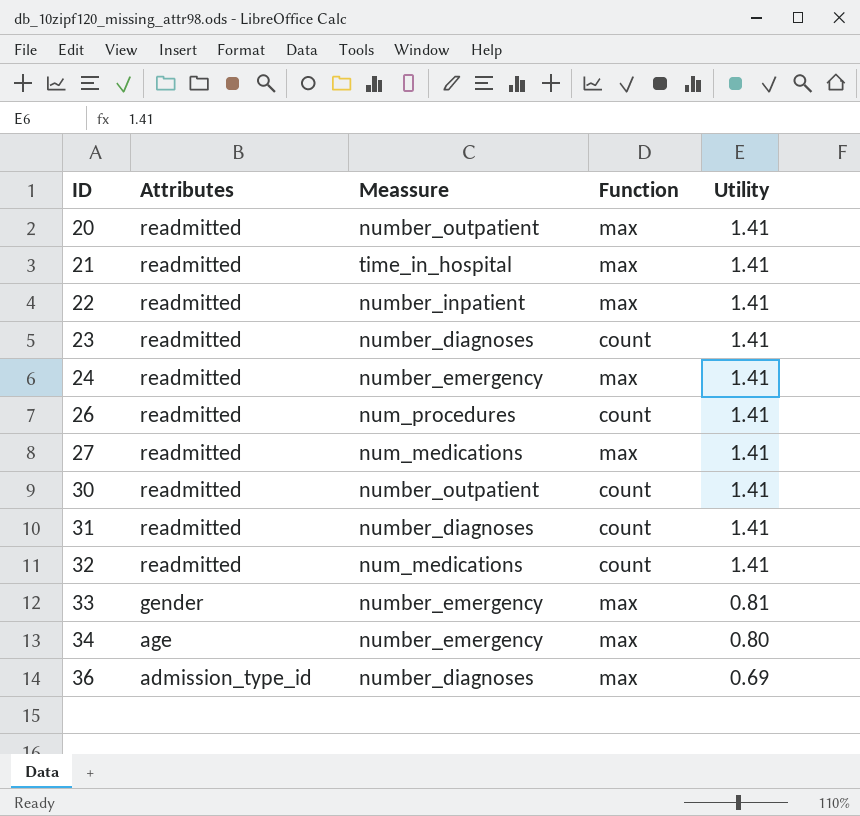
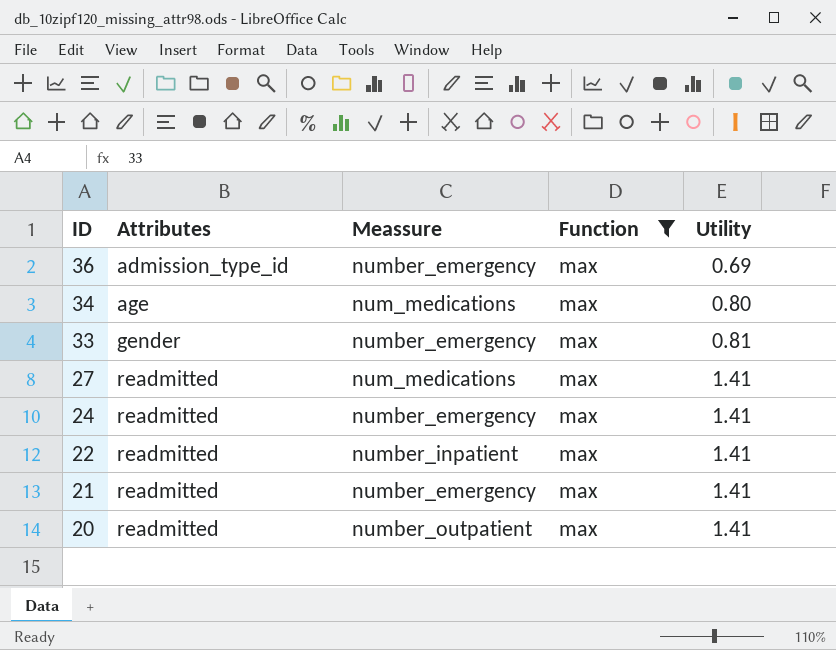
filter: none -> Function = max
row order: ID ascending -> ID descending
36 | Meassure: number_diagnoses -> number_emergency
34 | Meassure: number_emergency -> num_medications
21 | Meassure: time_in_hospital -> number_emergency

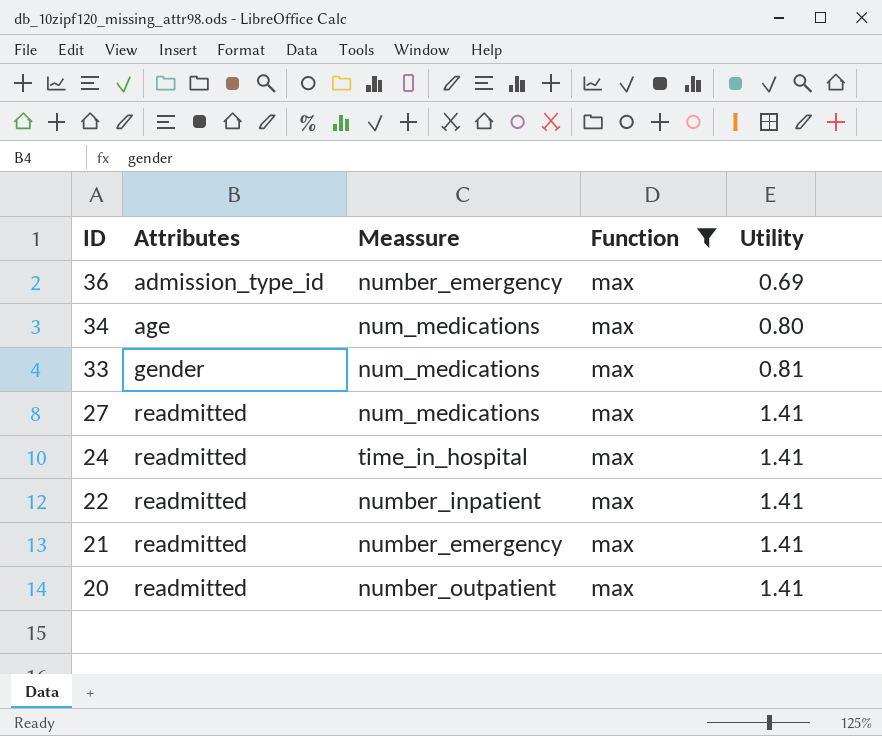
33 | Meassure: number_emergency -> num_medications
24 | Meassure: number_emergency -> time_in_hospital

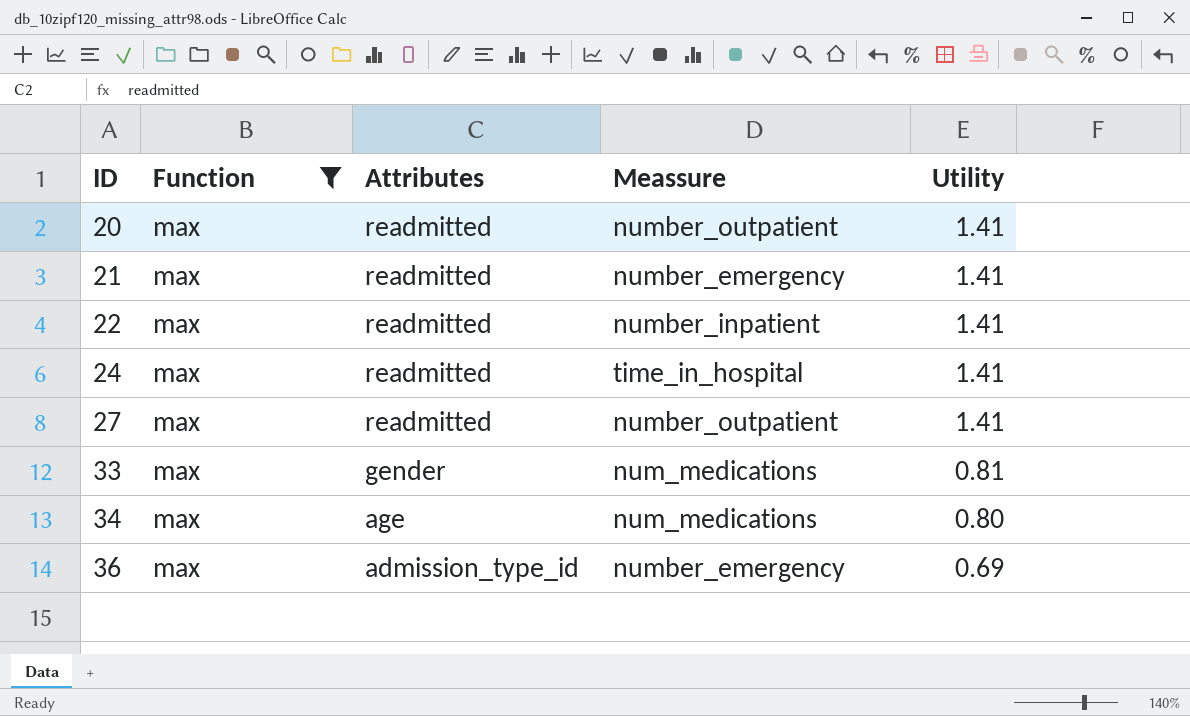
row order: ID descending -> ID ascending
column Function | position: 4 -> 2
27 | Meassure: num_medications -> number_outpatient

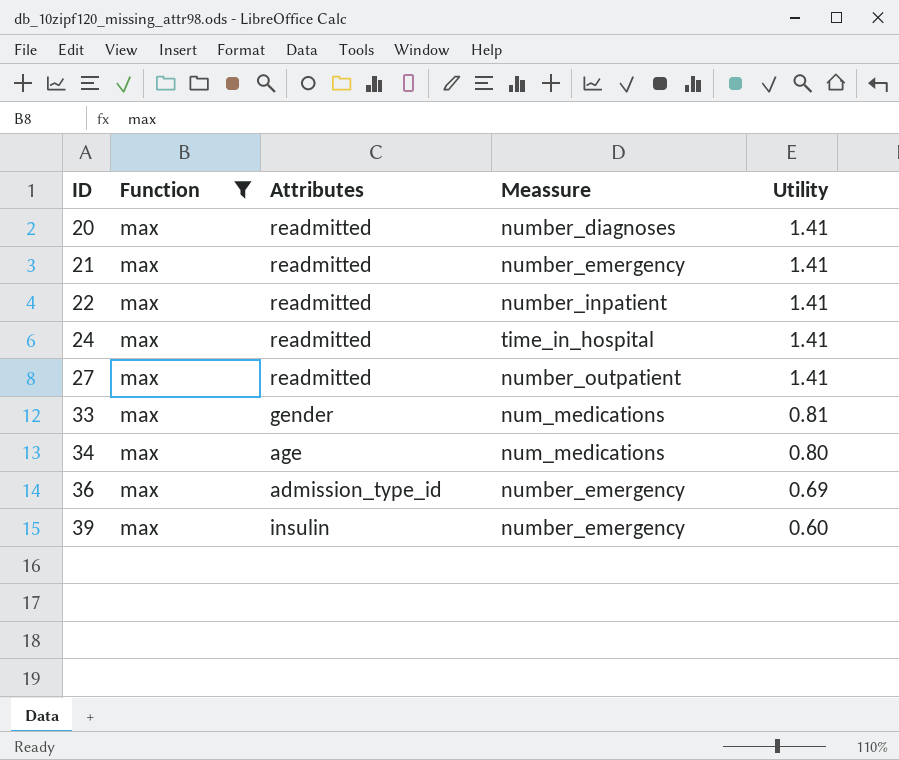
20 | Meassure: number_outpatient -> number_diagnoses
row 39: none -> max | insulin | number_emergency | 0.60

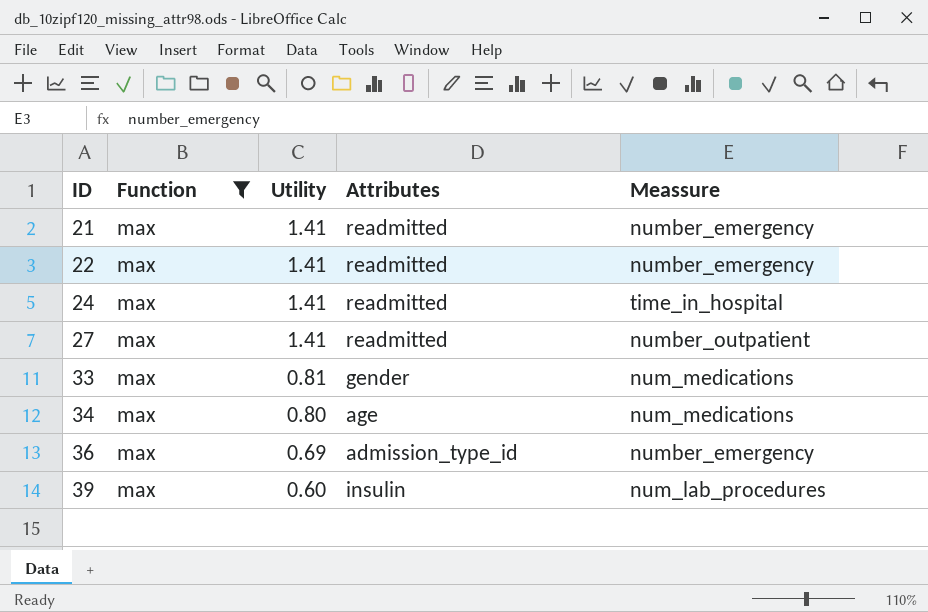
column Utility | position: 5 -> 3
row 20: max | readmitted | number_diagnoses | 1.41 -> none
22 | Meassure: number_inpatient -> number_emergency
39 | Meassure: number_emergency -> num_lab_procedures

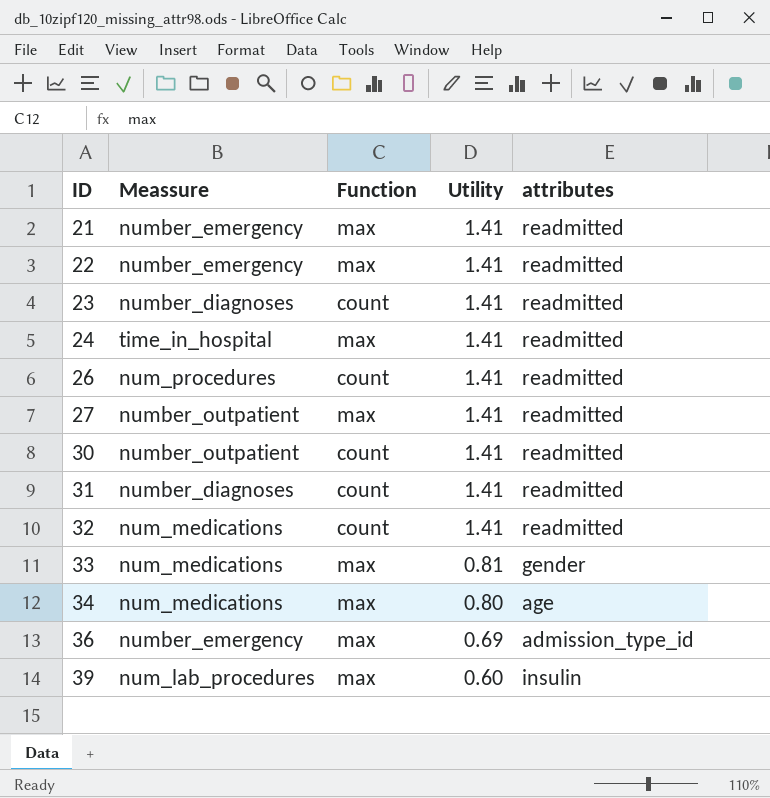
filter: Function = max -> none
column Meassure | position: 5 -> 2
column name: Attributes -> attributes

